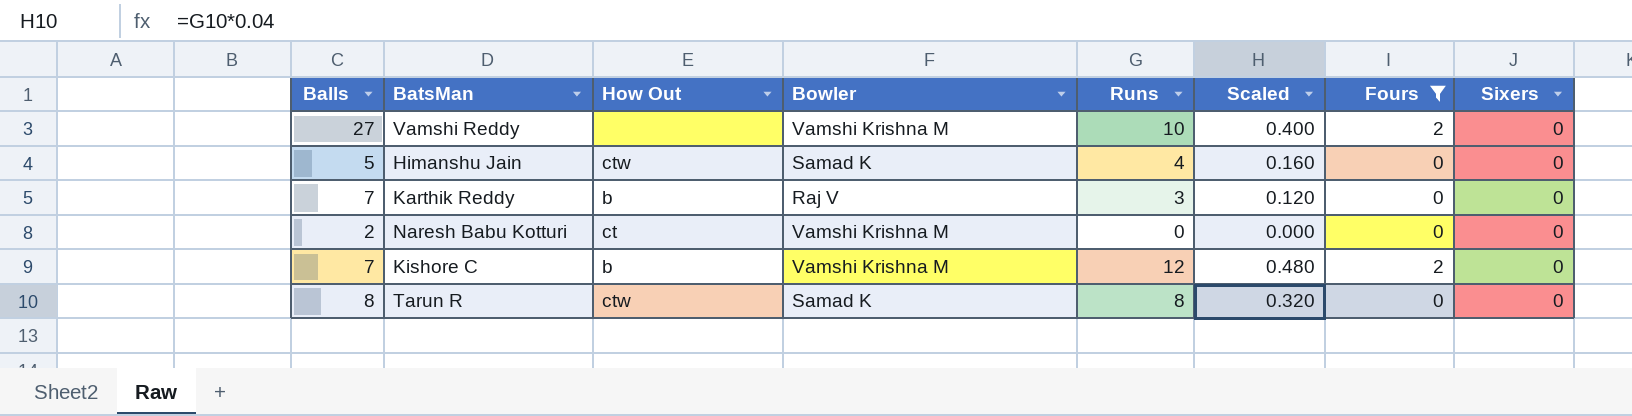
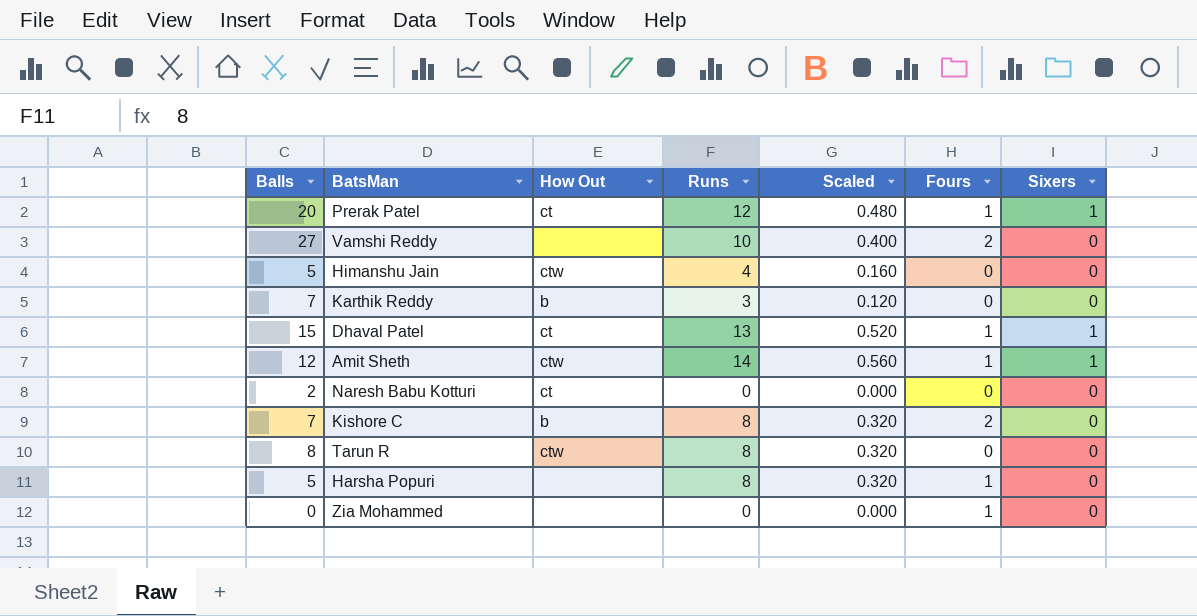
filter: Fours != 1 -> none
column Bowler | position: 4 -> none
Kishore C | Runs: 12 -> 8
Kishore C | Scaled: 0.480 -> 0.320

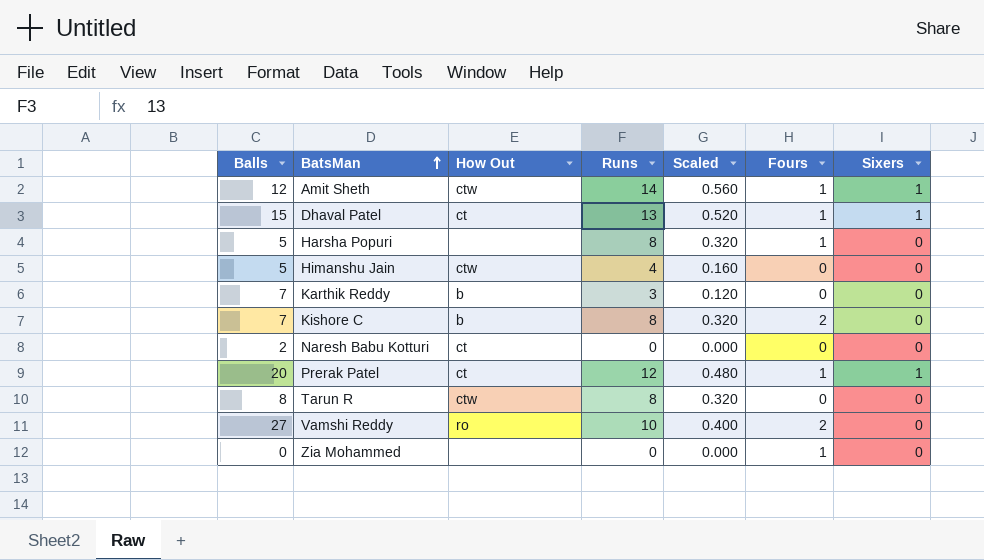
row order: none -> BatsMan ascending
Vamshi Reddy | How Out: none -> ro

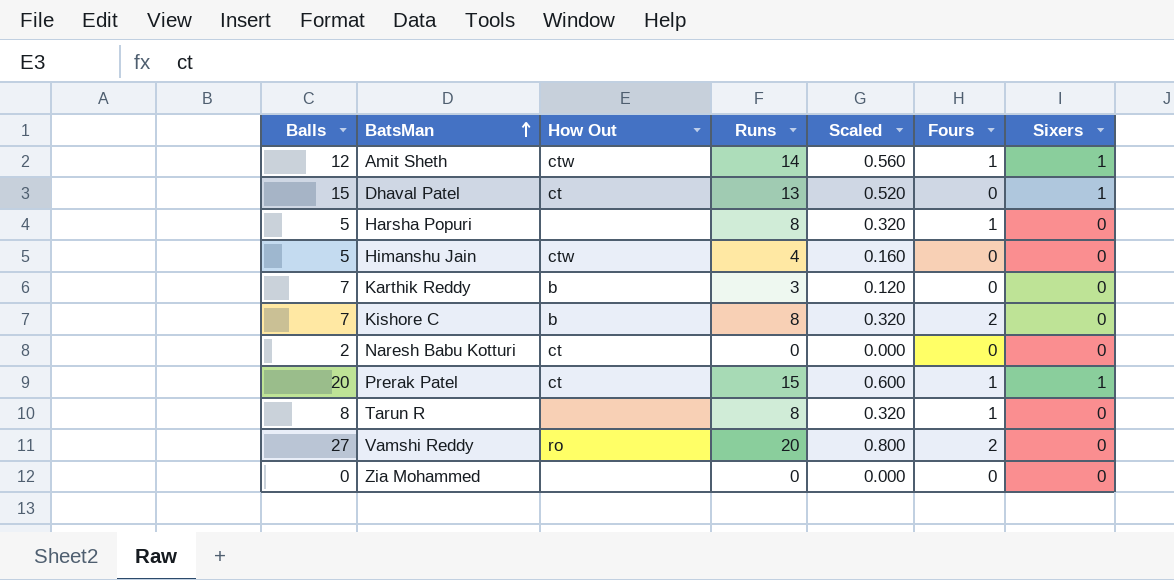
Dhaval Patel | Fours: 1 -> 0
Prerak Patel | Runs: 12 -> 15
Prerak Patel | Scaled: 0.480 -> 0.600
Tarun R | How Out: ctw -> none
Tarun R | Fours: 0 -> 1
Vamshi Reddy | Runs: 10 -> 20
Vamshi Reddy | Scaled: 0.400 -> 0.800
Zia Mohammed | Fours: 1 -> 0

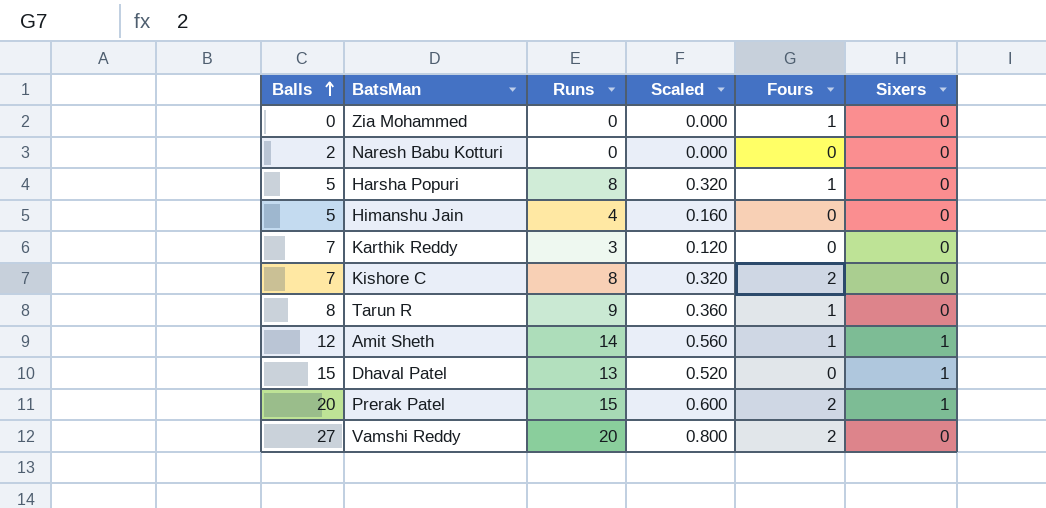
row order: BatsMan ascending -> Balls ascending
column How Out | position: 3 -> none
Zia Mohammed | Fours: 0 -> 1
Tarun R | Runs: 8 -> 9
Tarun R | Scaled: 0.320 -> 0.360
Prerak Patel | Fours: 1 -> 2

